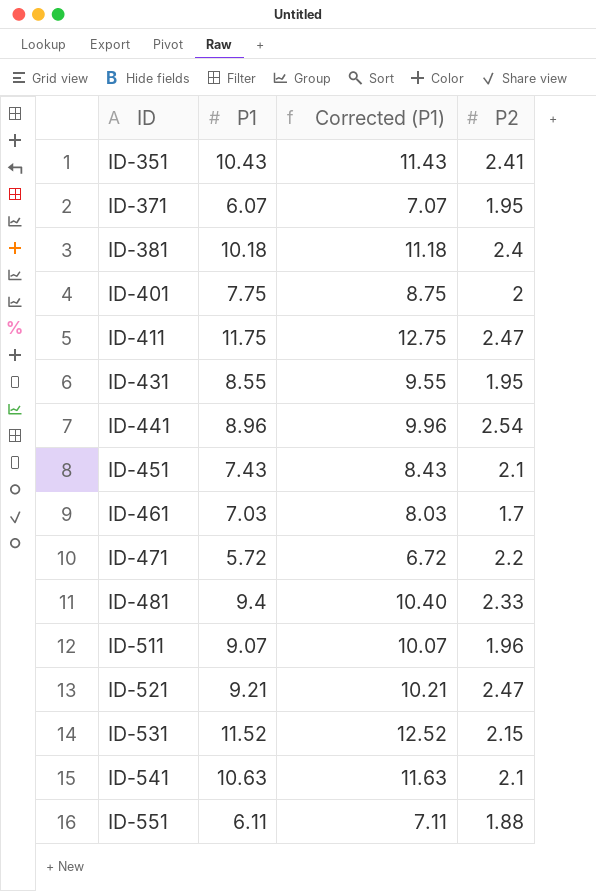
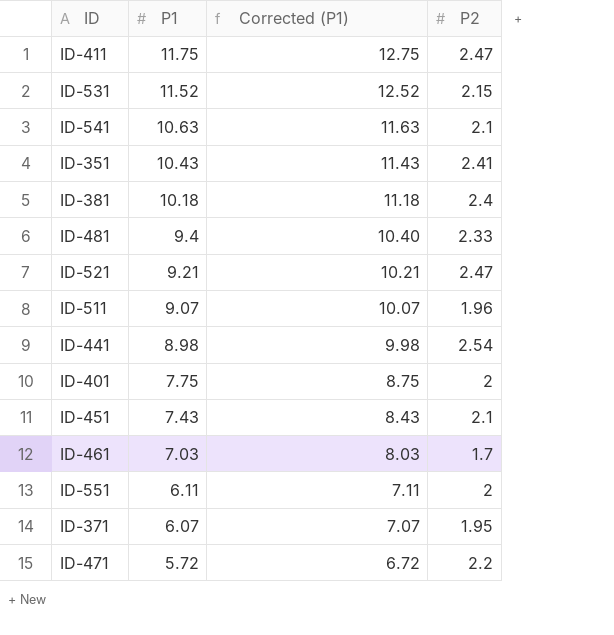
row order: ID ascending -> P1 descending
row ID-431: 8.55 | 9.55 | 1.95 -> none
ID-441 | P1: 8.96 -> 8.98
ID-441 | Corrected (P1): 9.96 -> 9.98
ID-551 | P2: 1.88 -> 2

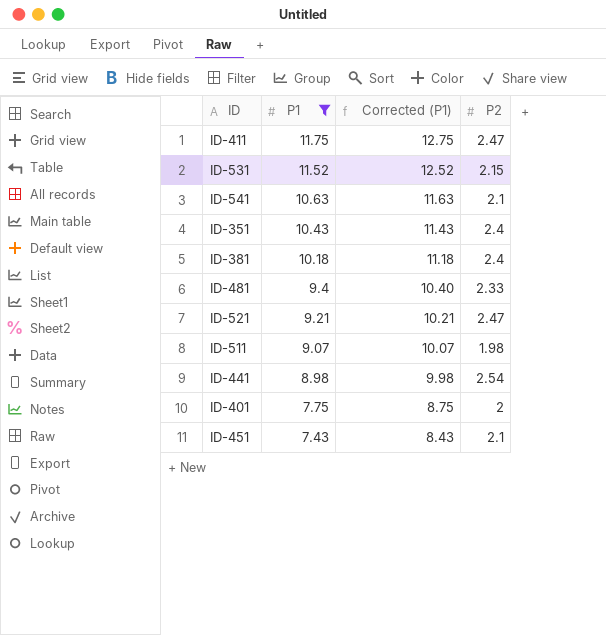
filter: none -> P1 >= 7.43
ID-351 | P2: 2.41 -> 2.4
ID-511 | P2: 1.96 -> 1.98

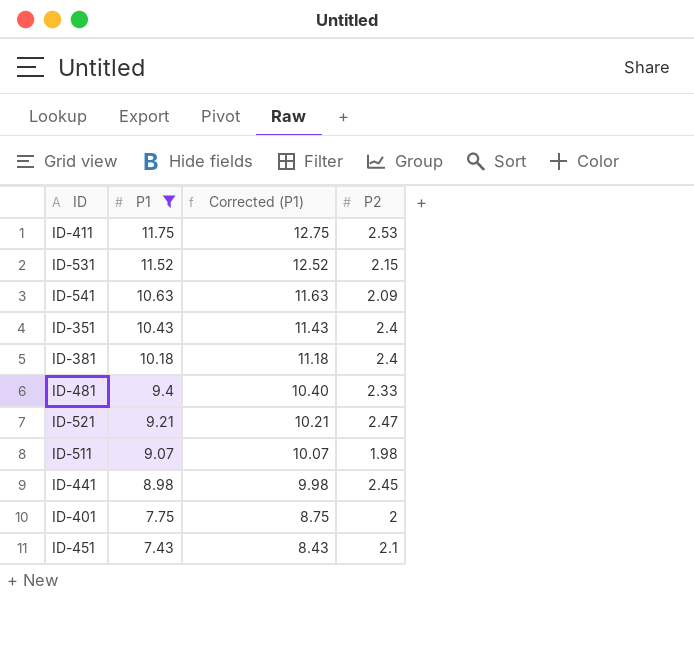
ID-411 | P2: 2.47 -> 2.53
ID-541 | P2: 2.1 -> 2.09
ID-441 | P2: 2.54 -> 2.45

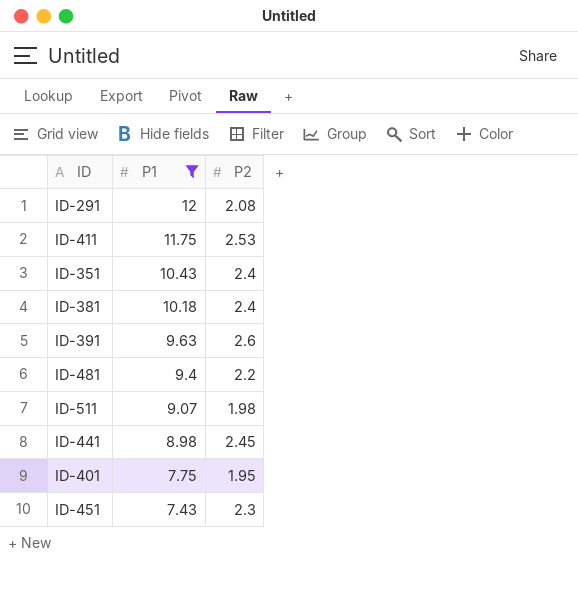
column Corrected (P1) | formula: [P1] + 1 -> none
row ID-531: 11.52 | 12.52 | 2.15 -> none
row ID-541: 10.63 | 11.63 | 2.09 -> none
row ID-521: 9.21 | 10.21 | 2.47 -> none
row ID-291: none -> 12 | 2.08
row ID-391: none -> 9.63 | 2.6
ID-481 | P2: 2.33 -> 2.2
ID-401 | P2: 2 -> 1.95
ID-451 | P2: 2.1 -> 2.3

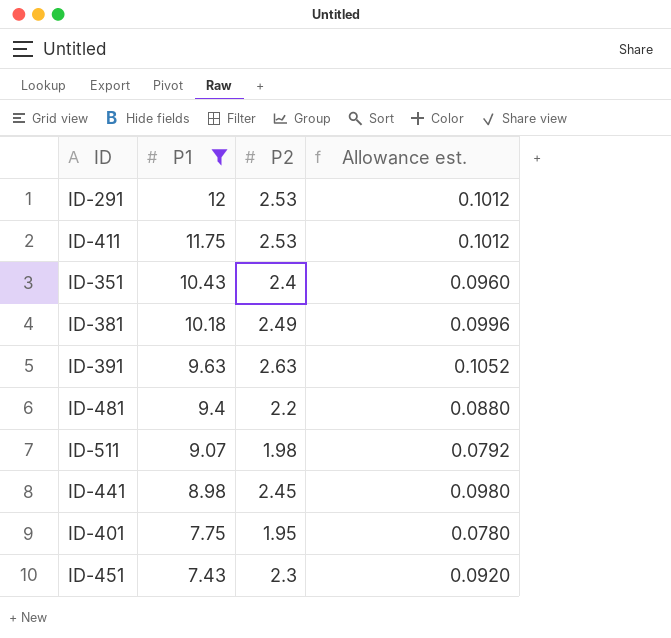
column Allowance est. | formula: none -> [P2] * 0.04
ID-291 | P2: 2.08 -> 2.53
ID-381 | P2: 2.4 -> 2.49
ID-391 | P2: 2.6 -> 2.63

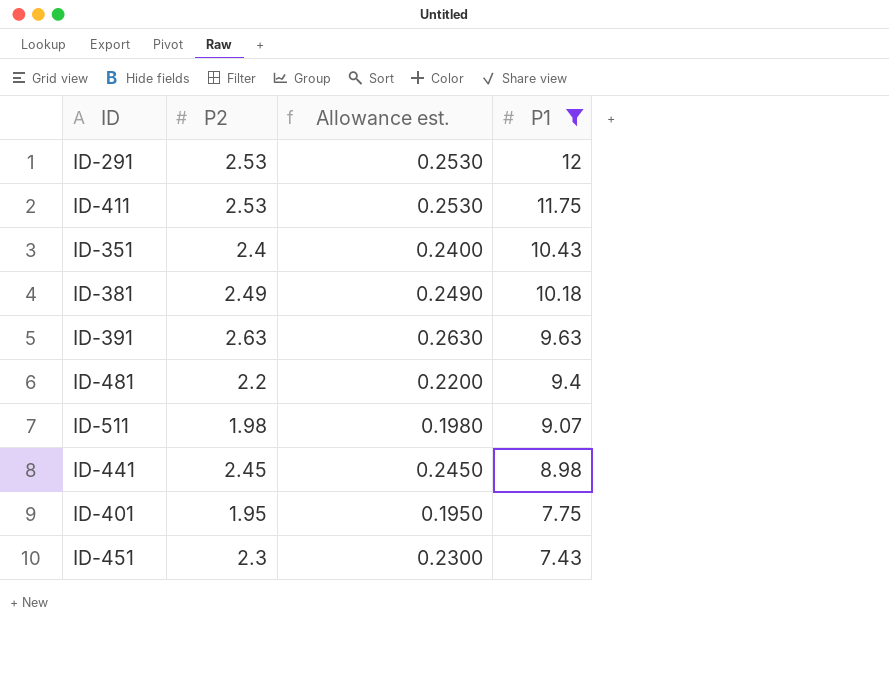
column Allowance est. | formula: [P2] * 0.04 -> [P2] * 0.1
column P1 | position: 2 -> 4

